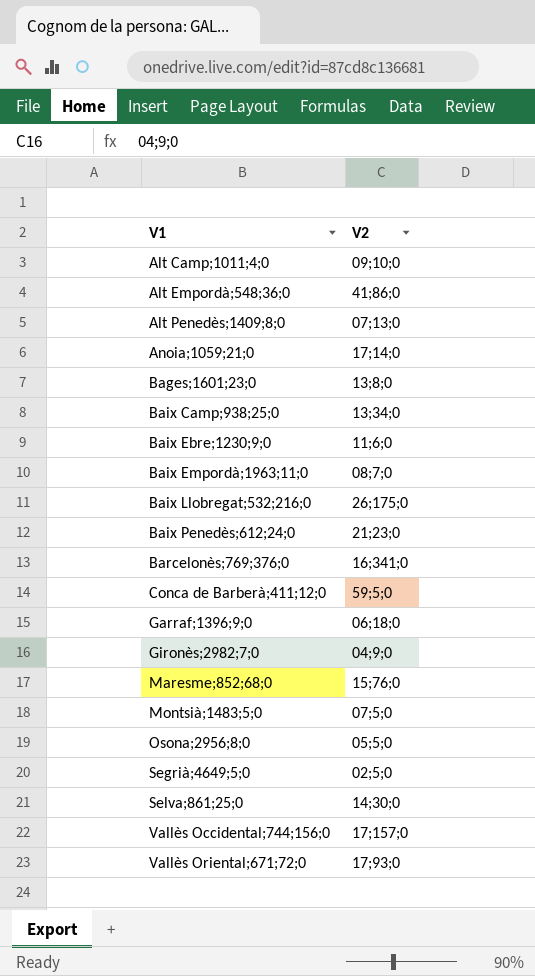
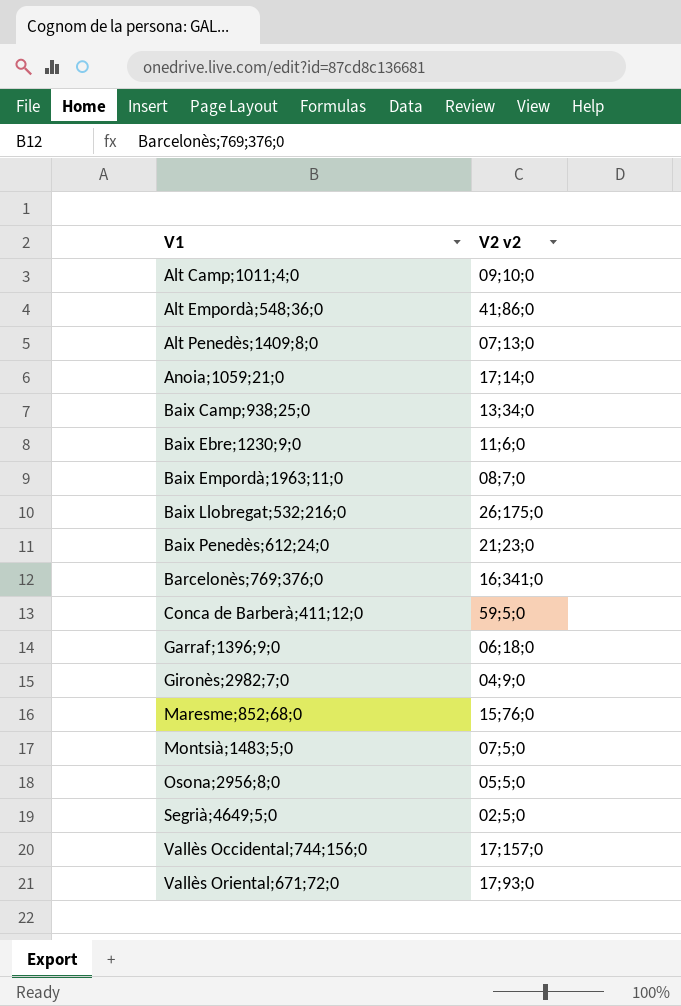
column name: V2 -> V2 v2
row Bages;1601;23;0: 13;8;0 -> none
row Selva;861;25;0: 14;30;0 -> none

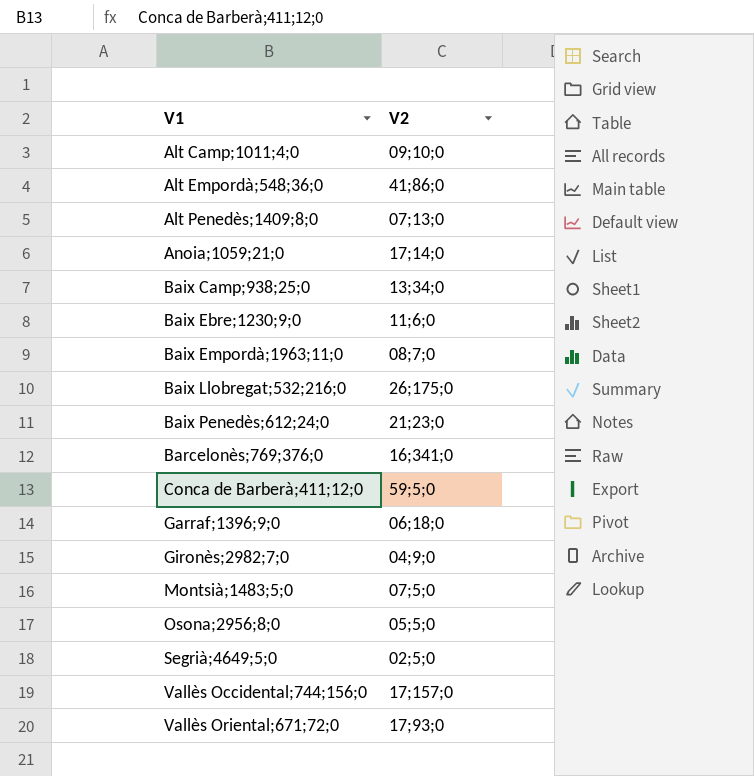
column name: V2 v2 -> V2
row Maresme;852;68;0: 15;76;0 -> none

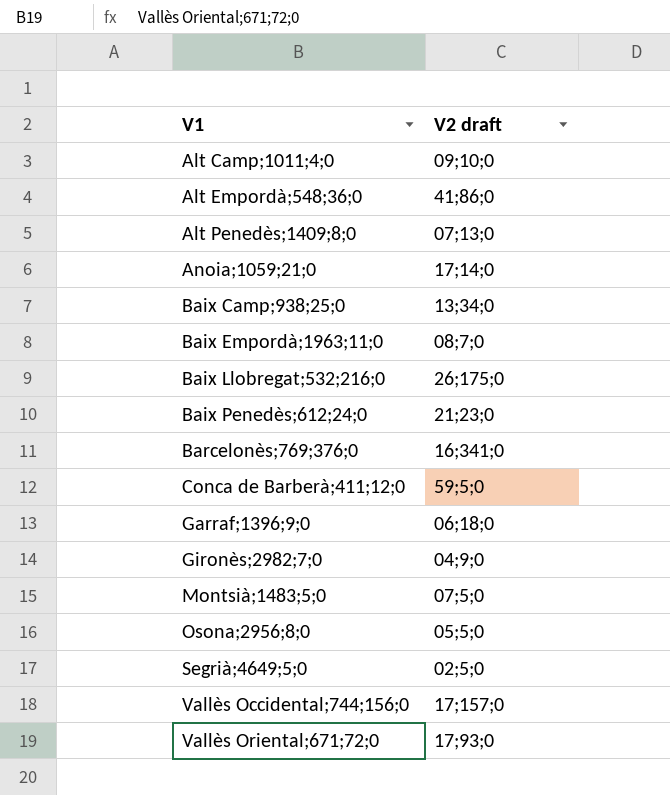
column name: V2 -> V2 draft
row Baix Ebre;1230;9;0: 11;6;0 -> none

